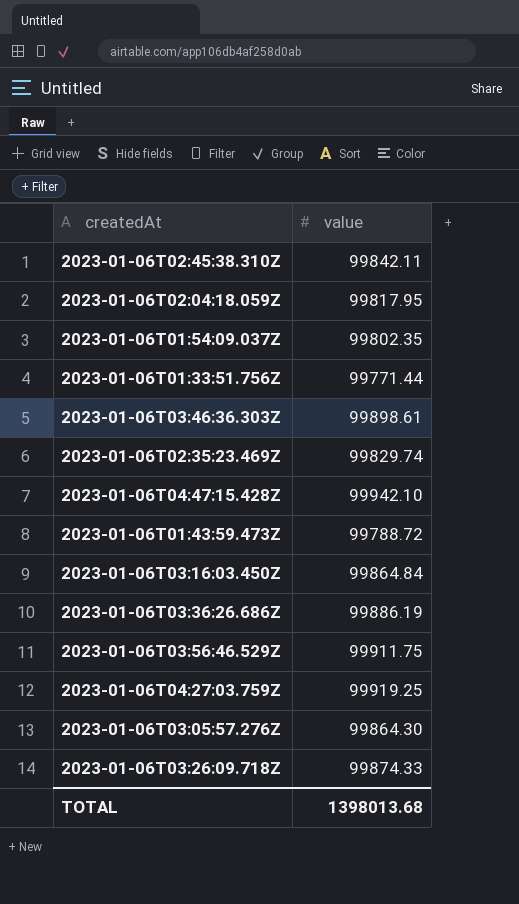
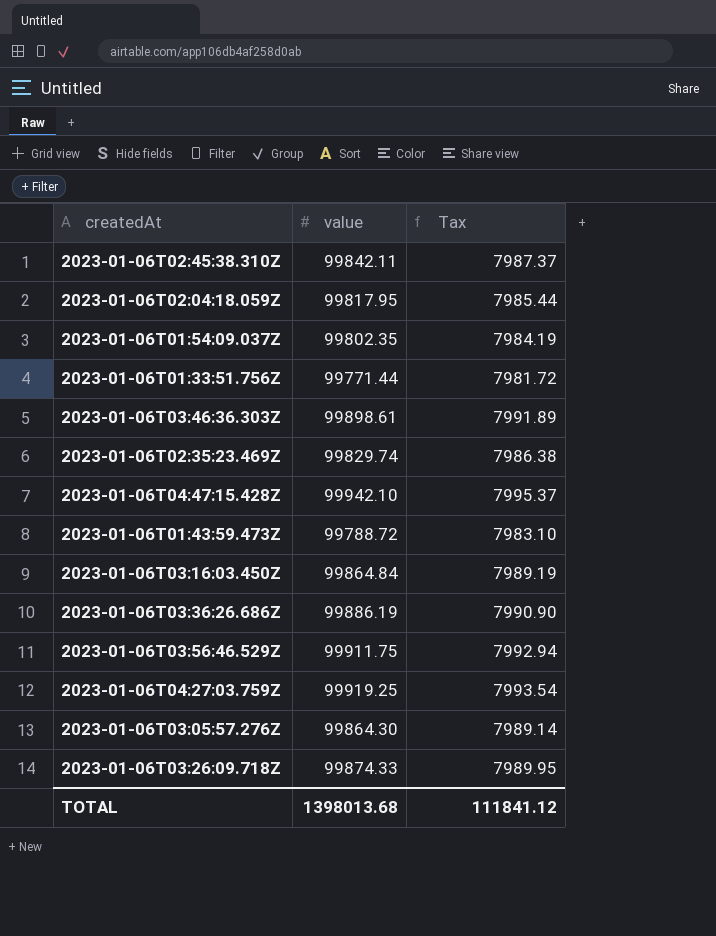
column Tax | formula: none -> [value] * 0.08

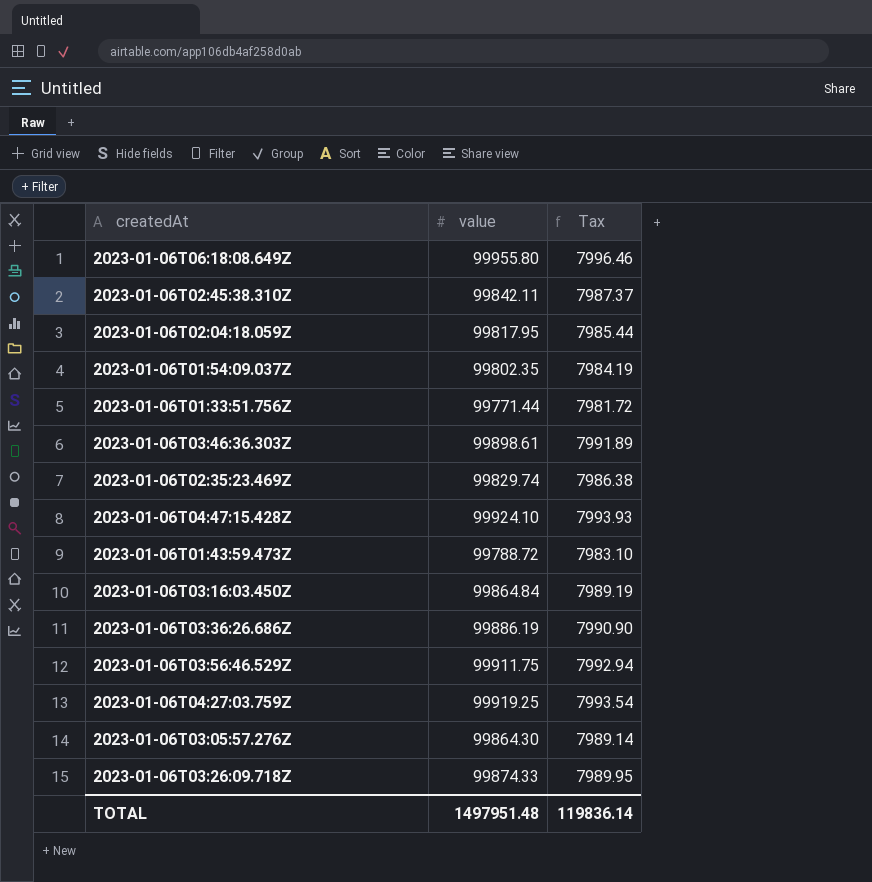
row 2023-01-06T06:18:08.649Z: none -> 99955.80 | 7996.46
2023-01-06T04:47:15.428Z | value: 99942.10 -> 99924.10
2023-01-06T04:47:15.428Z | Tax: 7995.37 -> 7993.93
TOTAL | value: 1398013.68 -> 1497951.48
TOTAL | Tax: 111841.12 -> 119836.14

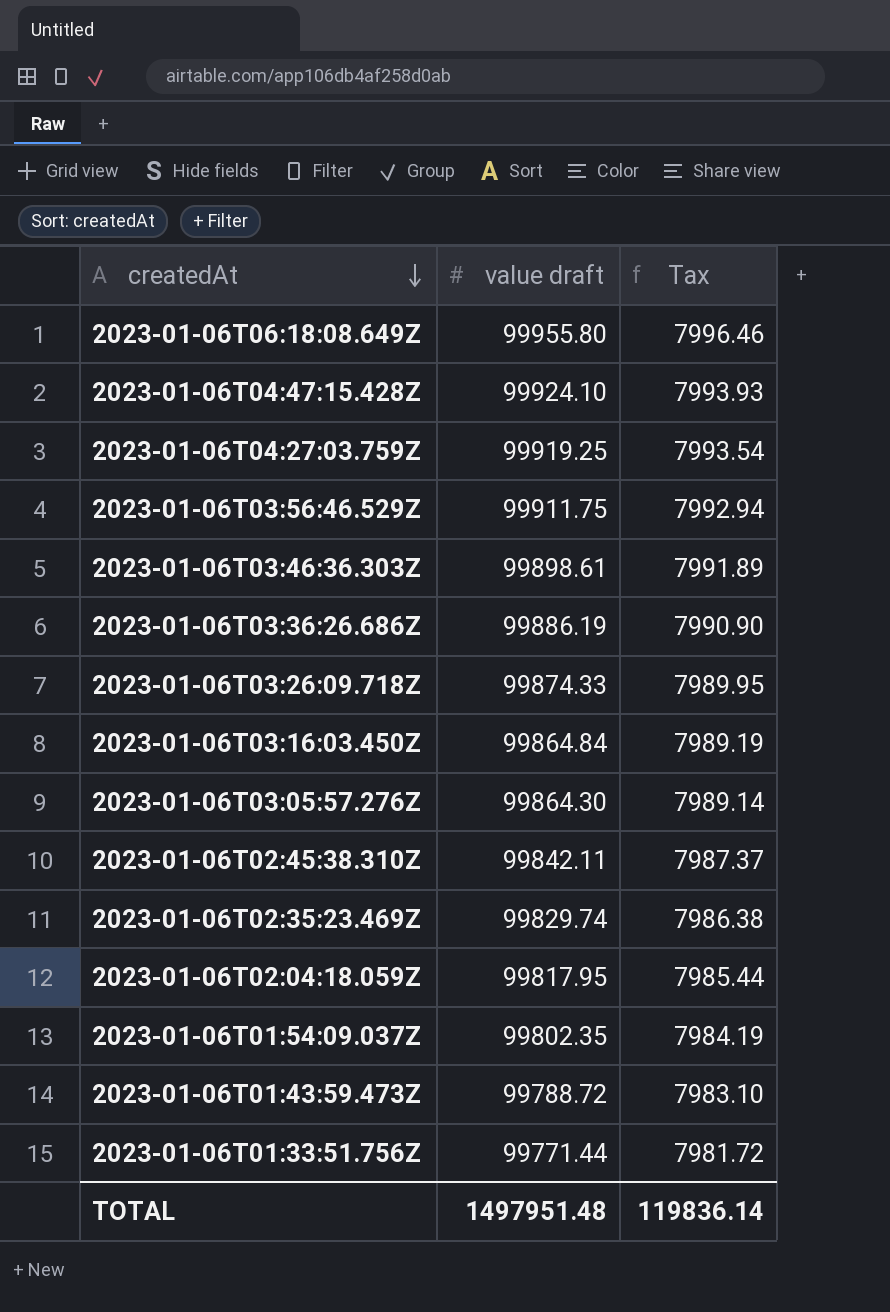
row order: none -> createdAt descending
column name: value -> value draft

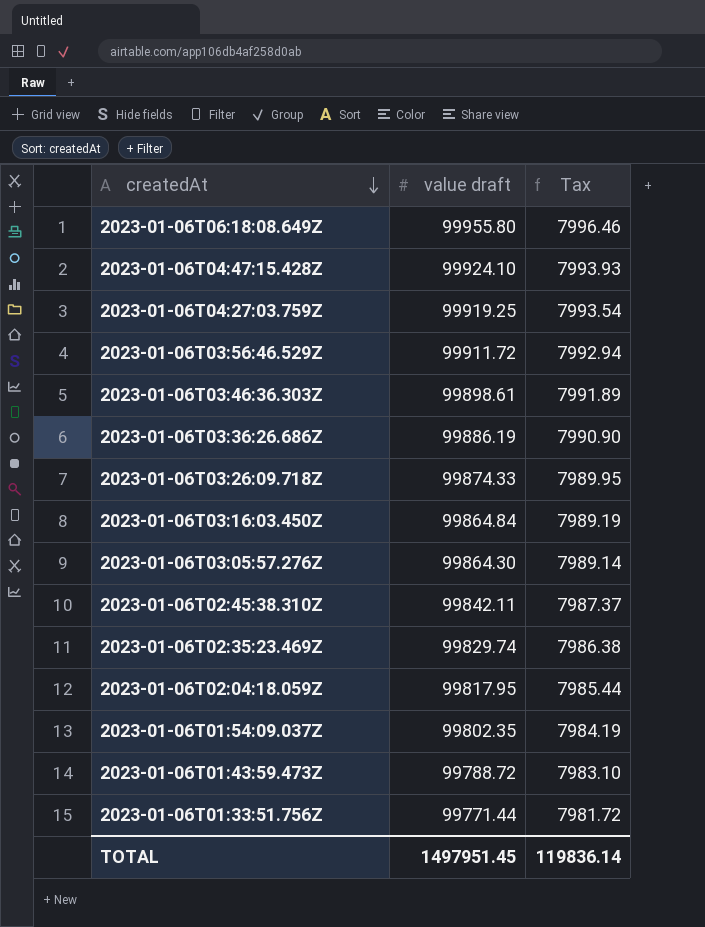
2023-01-06T03:56:46.529Z | value draft: 99911.75 -> 99911.72
TOTAL | value draft: 1497951.48 -> 1497951.45

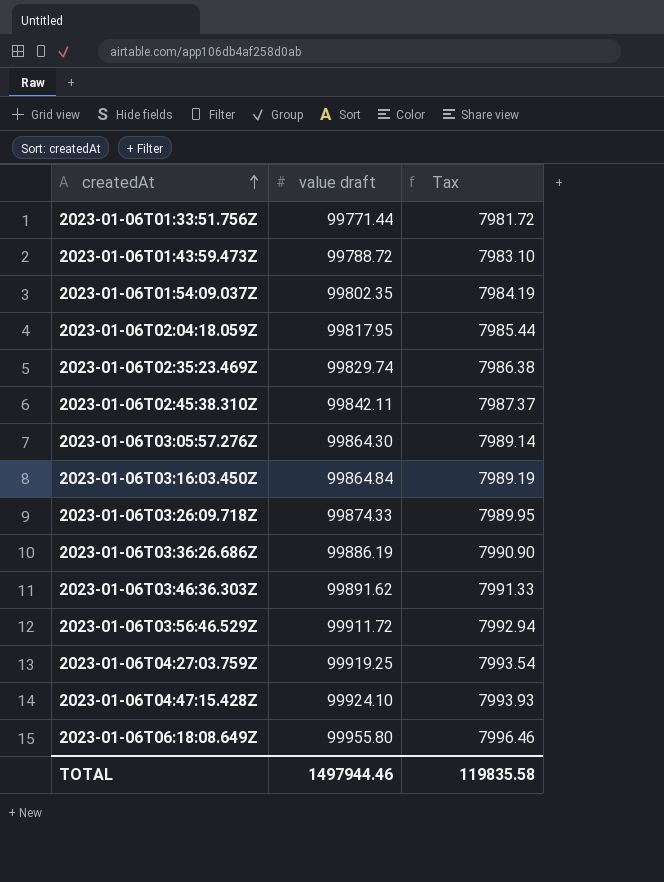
row order: createdAt descending -> createdAt ascending
2023-01-06T03:46:36.303Z | value draft: 99898.61 -> 99891.62
2023-01-06T03:46:36.303Z | Tax: 7991.89 -> 7991.33
TOTAL | value draft: 1497951.45 -> 1497944.46
TOTAL | Tax: 119836.14 -> 119835.58

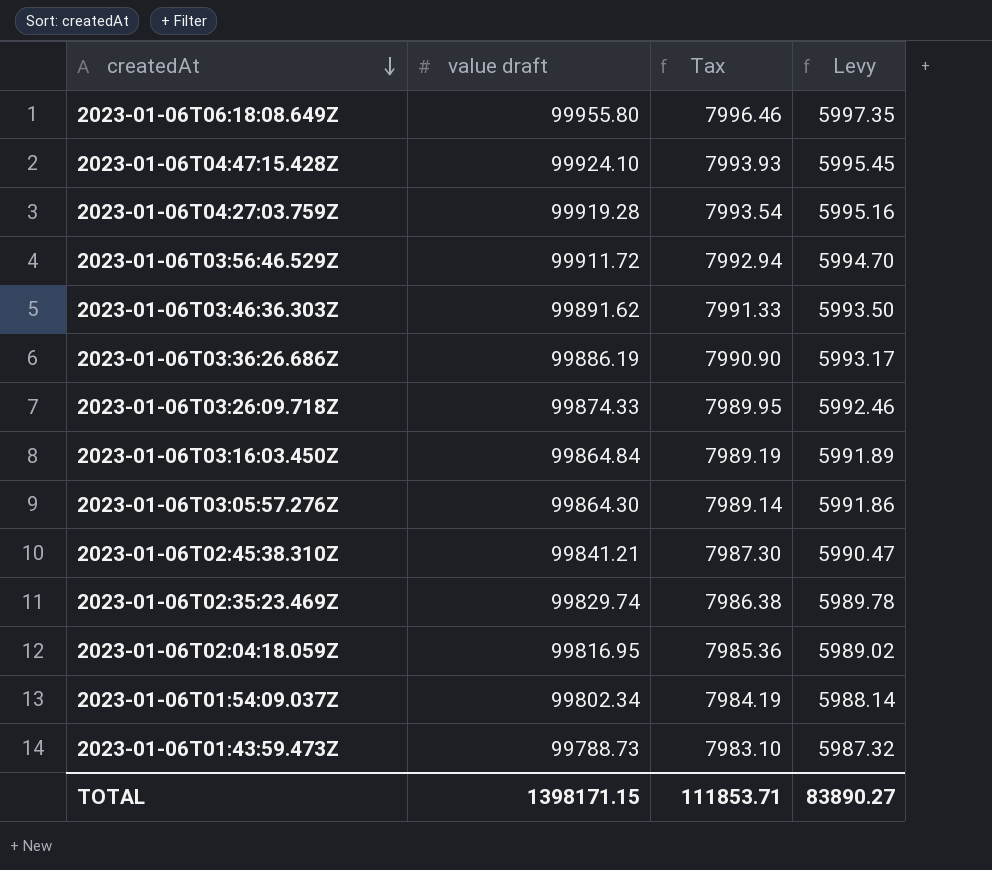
row order: createdAt ascending -> createdAt descending
column Levy | formula: none -> [value draft] * 0.06
row 2023-01-06T01:33:51.756Z: 99771.44 | 7981.72 -> none
2023-01-06T04:27:03.759Z | value draft: 99919.25 -> 99919.28
2023-01-06T02:45:38.310Z | value draft: 99842.11 -> 99841.21
2023-01-06T02:45:38.310Z | Tax: 7987.37 -> 7987.30
2023-01-06T02:04:18.059Z | value draft: 99817.95 -> 99816.95
2023-01-06T02:04:18.059Z | Tax: 7985.44 -> 7985.36
2023-01-06T01:54:09.037Z | value draft: 99802.35 -> 99802.34
2023-01-06T01:43:59.473Z | value draft: 99788.72 -> 99788.73
TOTAL | value draft: 1497944.46 -> 1398171.15
TOTAL | Tax: 119835.58 -> 111853.71

